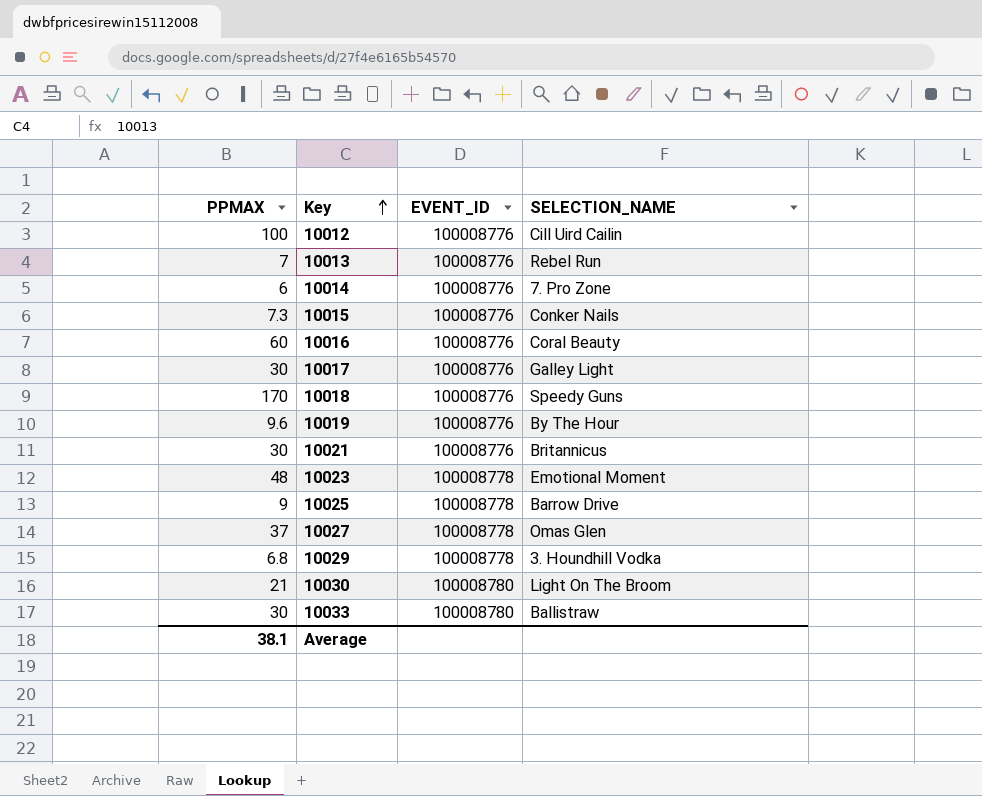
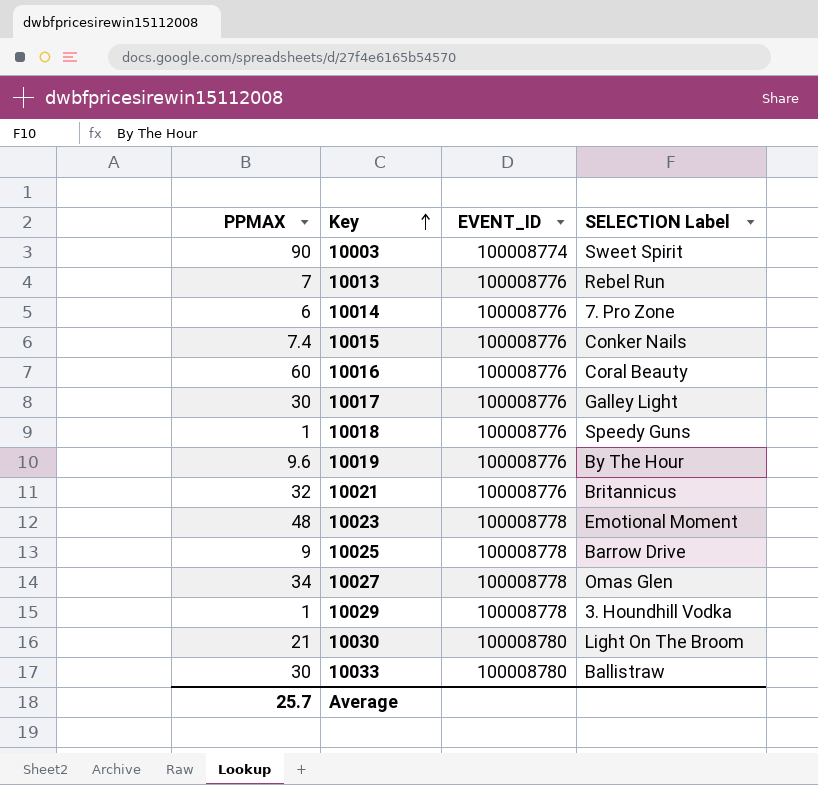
column name: SELECTION_NAME -> SELECTION Label
row 10012: 100 | 100008776 | Cill Uird Cailin -> none
row 10003: none -> 90 | 100008774 | Sweet Spirit
10015 | PPMAX: 7.3 -> 7.4
10018 | PPMAX: 170 -> 1
10021 | PPMAX: 30 -> 32
10027 | PPMAX: 37 -> 34
10029 | PPMAX: 6.8 -> 1
Average | PPMAX: 38.1 -> 25.7

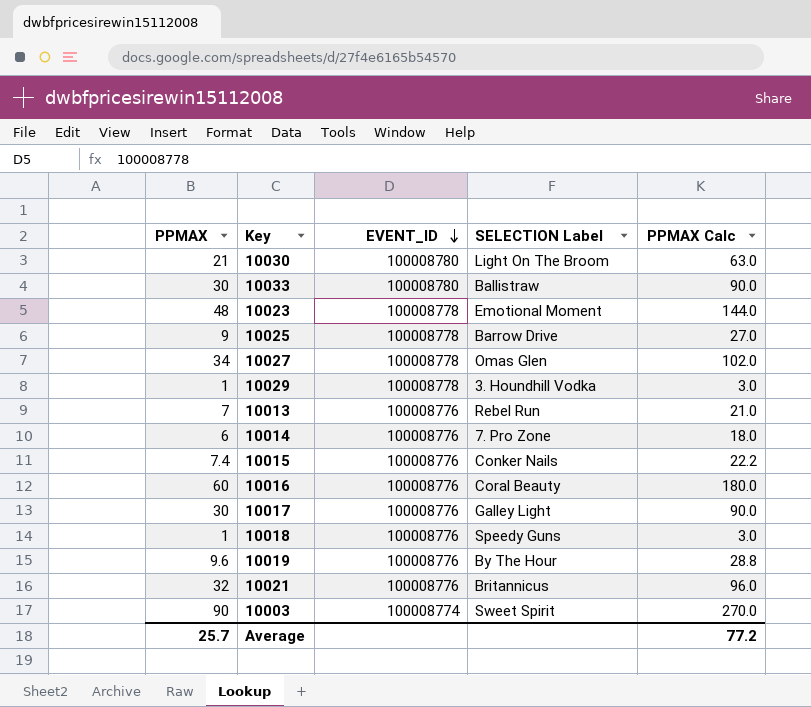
row order: Key ascending -> EVENT_ID descending
column PPMAX Calc | formula: none -> [PPMAX] * 3

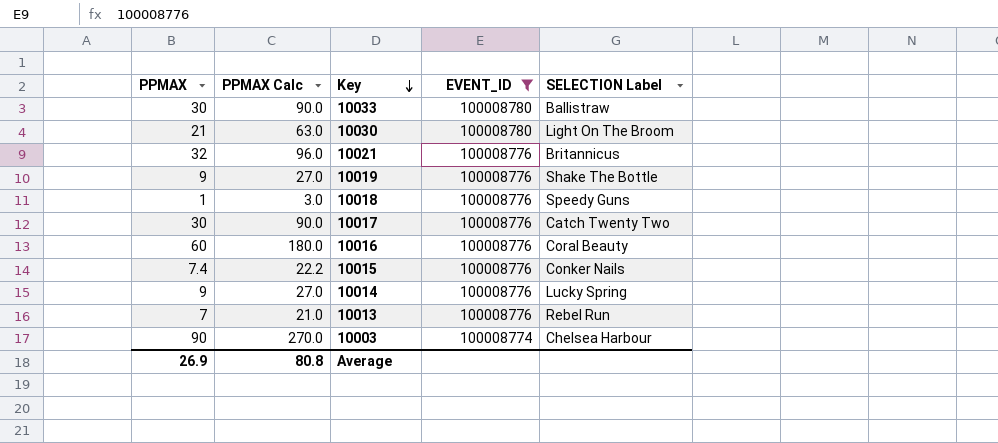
filter: none -> EVENT_ID != 100008778
row order: EVENT_ID descending -> Key descending
column PPMAX Calc | position: 5 -> 2
10019 | PPMAX: 9.6 -> 9
10019 | PPMAX Calc: 28.8 -> 27.0
10019 | SELECTION Label: By The Hour -> Shake The Bottle
10017 | SELECTION Label: Galley Light -> Catch Twenty Two
10014 | PPMAX: 6 -> 9
10014 | PPMAX Calc: 18.0 -> 27.0
10014 | SELECTION Label: 7. Pro Zone -> Lucky Spring
10003 | SELECTION Label: Sweet Spirit -> Chelsea Harbour
Average | PPMAX: 25.7 -> 26.9
Average | PPMAX Calc: 77.2 -> 80.8

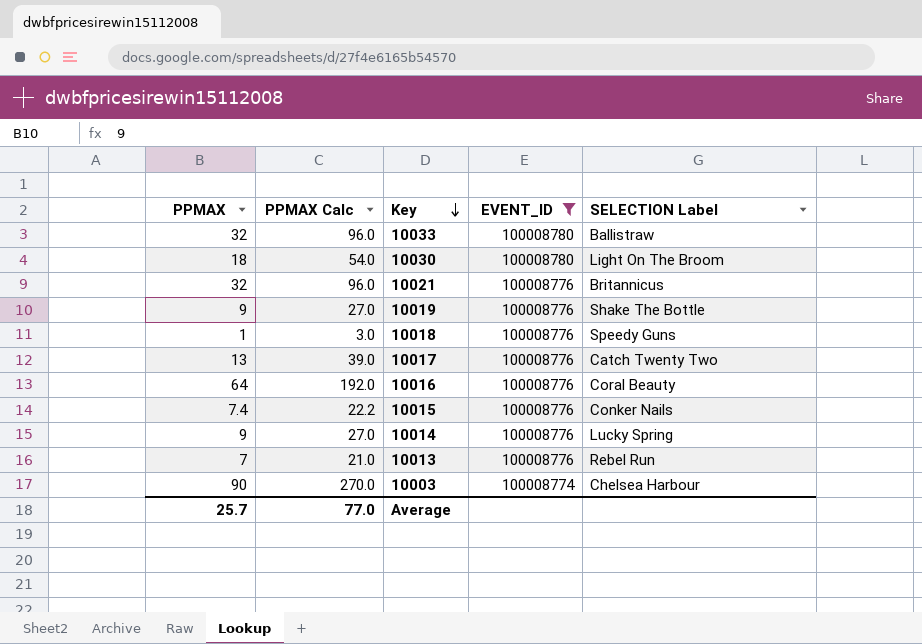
10033 | PPMAX: 30 -> 32
10033 | PPMAX Calc: 90.0 -> 96.0
10030 | PPMAX: 21 -> 18
10030 | PPMAX Calc: 63.0 -> 54.0
10017 | PPMAX: 30 -> 13
10017 | PPMAX Calc: 90.0 -> 39.0
10016 | PPMAX: 60 -> 64
10016 | PPMAX Calc: 180.0 -> 192.0
Average | PPMAX: 26.9 -> 25.7
Average | PPMAX Calc: 80.8 -> 77.0

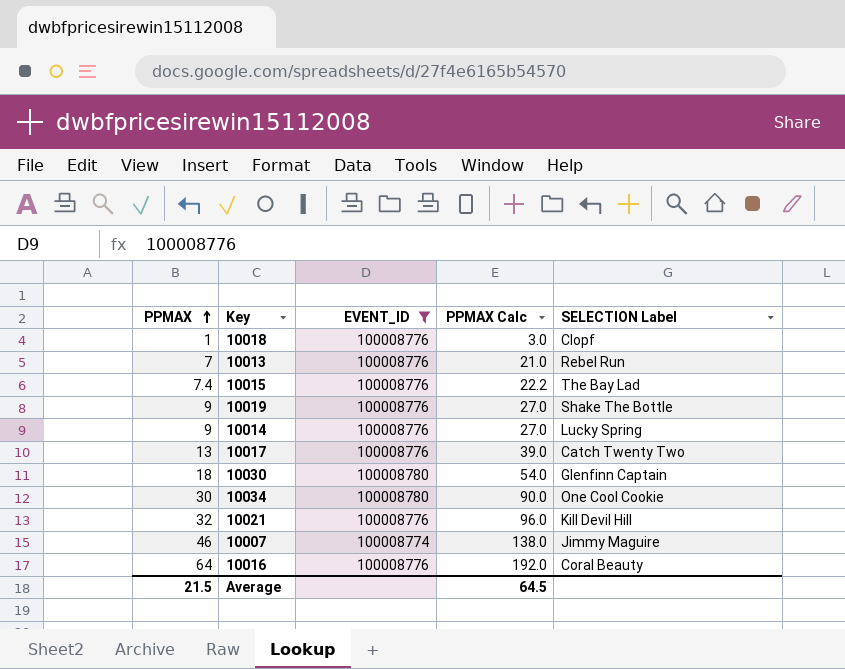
row order: Key descending -> PPMAX ascending
column PPMAX Calc | position: 2 -> 4
row 10033: 32 | 96.0 | 100008780 | Ballistraw -> none
row 10003: 90 | 270.0 | 100008774 | Chelsea Harbour -> none
10018 | SELECTION Label: Speedy Guns -> Clopf
10015 | SELECTION Label: Conker Nails -> The Bay Lad
10030 | SELECTION Label: Light On The Broom -> Glenfinn Captain
row 10034: none -> 30 | 100008780 | 90.0 | One Cool Cookie
10021 | SELECTION Label: Britannicus -> Kill Devil Hill
row 10007: none -> 46 | 100008774 | 138.0 | Jimmy Maguire
Average | PPMAX: 25.7 -> 21.5
Average | PPMAX Calc: 77.0 -> 64.5

